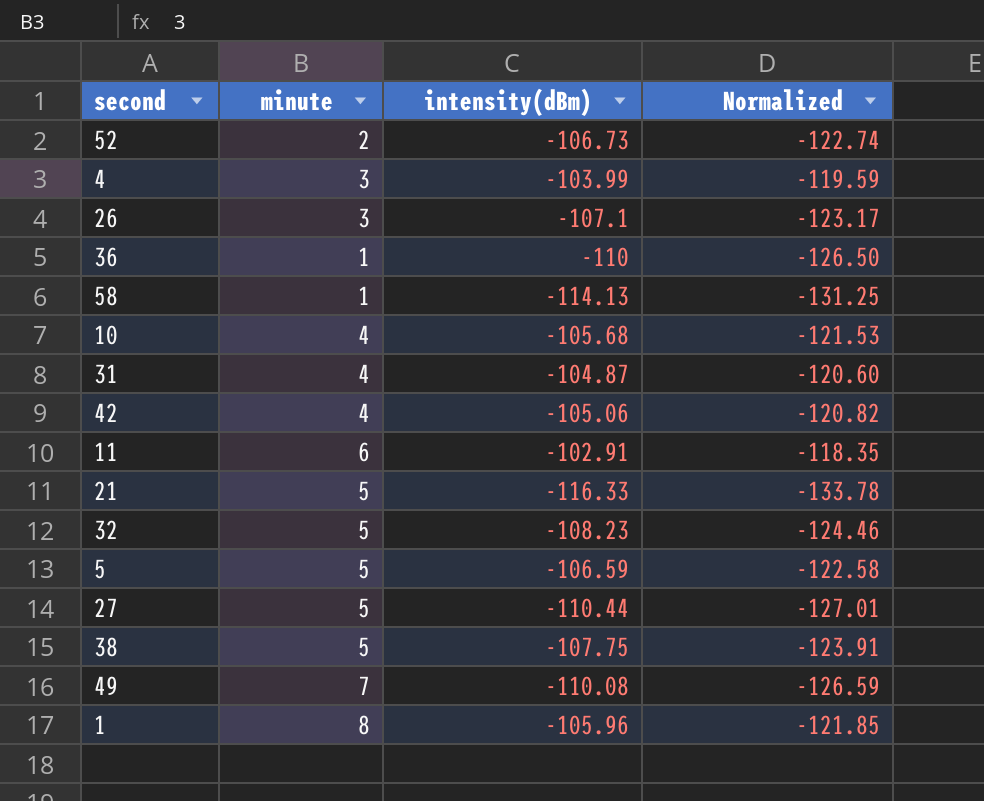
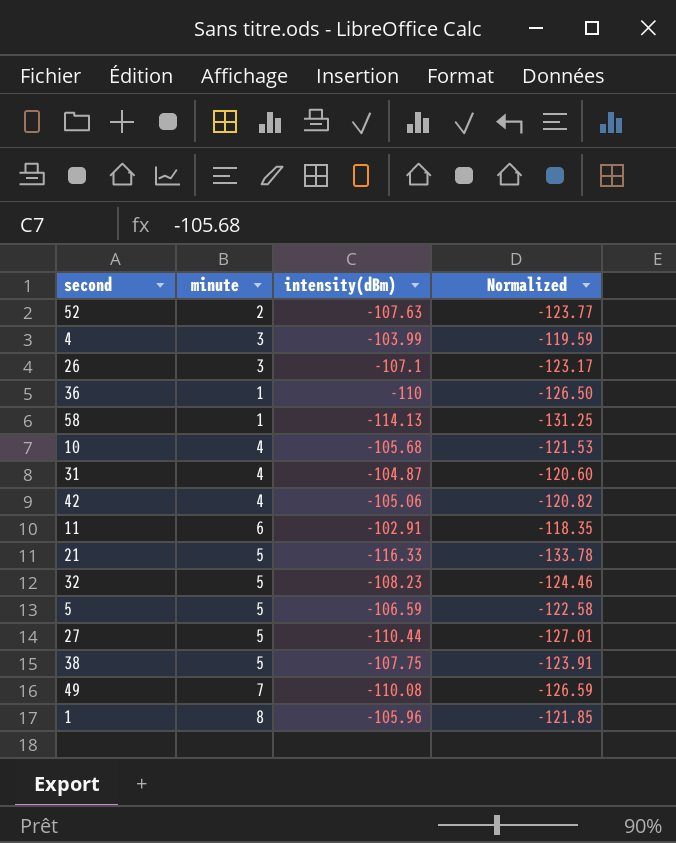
52 | intensity(dBm): -106.73 -> -107.63
52 | Normalized: -122.74 -> -123.77

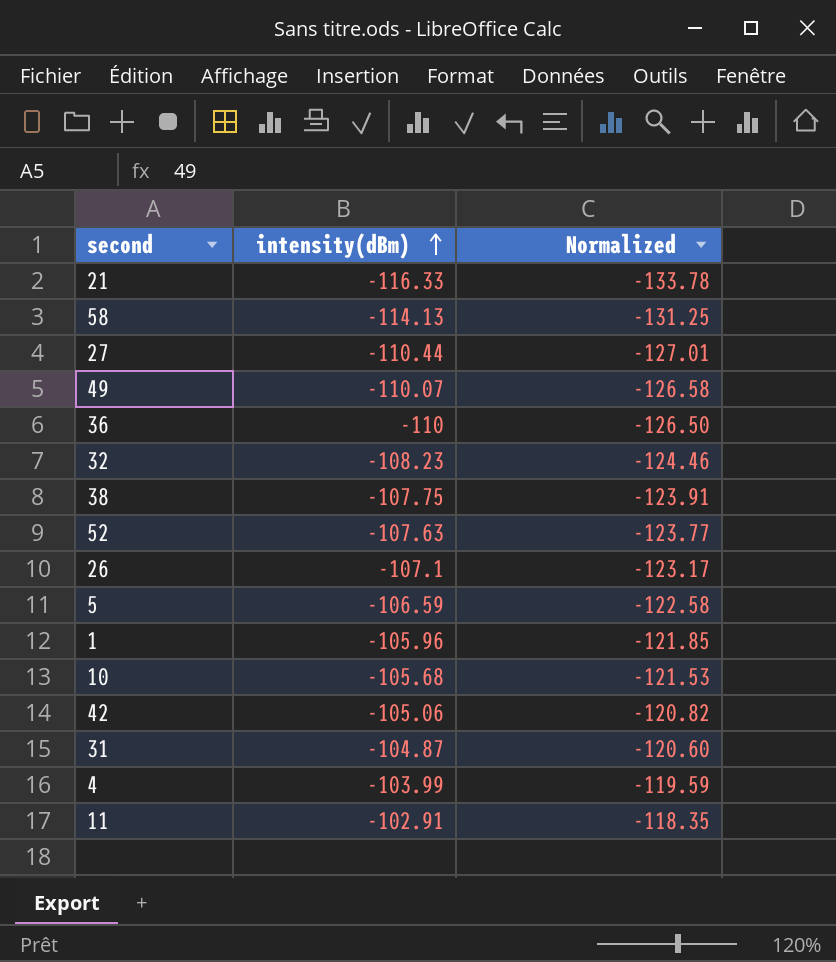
row order: none -> intensity(dBm) ascending
column minute | position: 2 -> none
49 | intensity(dBm): -110.08 -> -110.07
49 | Normalized: -126.59 -> -126.58

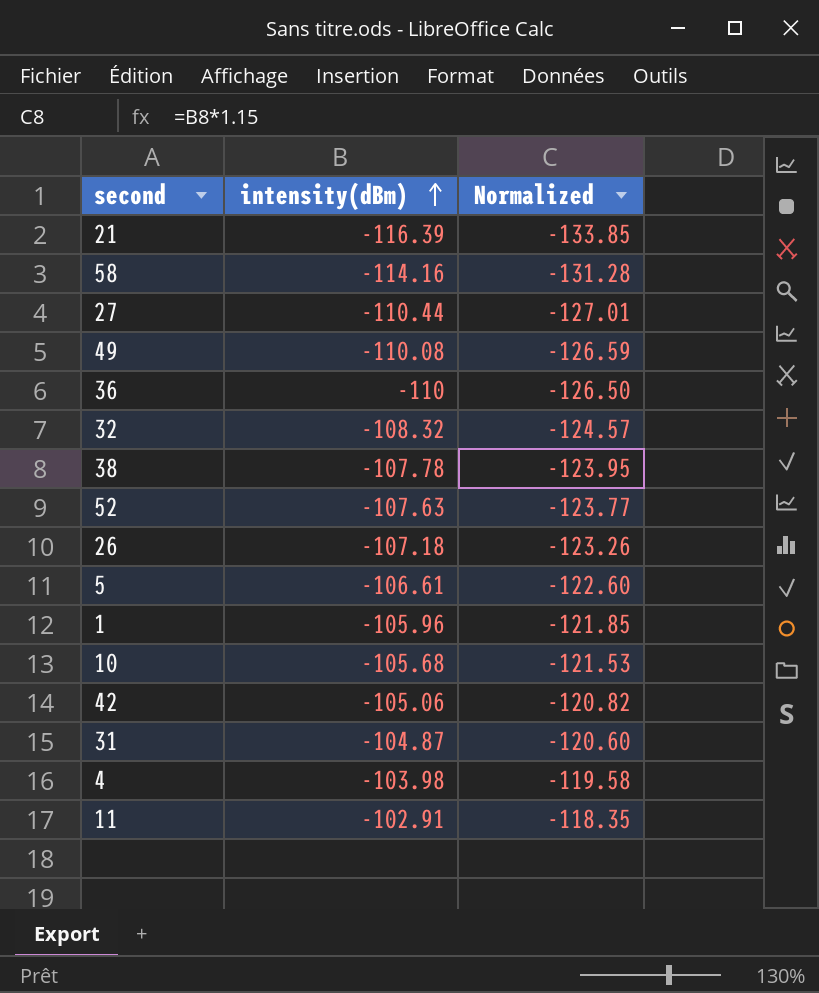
21 | intensity(dBm): -116.33 -> -116.39
21 | Normalized: -133.78 -> -133.85
58 | intensity(dBm): -114.13 -> -114.16
58 | Normalized: -131.25 -> -131.28
49 | intensity(dBm): -110.07 -> -110.08
49 | Normalized: -126.58 -> -126.59
32 | intensity(dBm): -108.23 -> -108.32
32 | Normalized: -124.46 -> -124.57
38 | intensity(dBm): -107.75 -> -107.78
38 | Normalized: -123.91 -> -123.95
26 | intensity(dBm): -107.1 -> -107.18
26 | Normalized: -123.17 -> -123.26
5 | intensity(dBm): -106.59 -> -106.61
5 | Normalized: -122.58 -> -122.60
4 | intensity(dBm): -103.99 -> -103.98
4 | Normalized: -119.59 -> -119.58

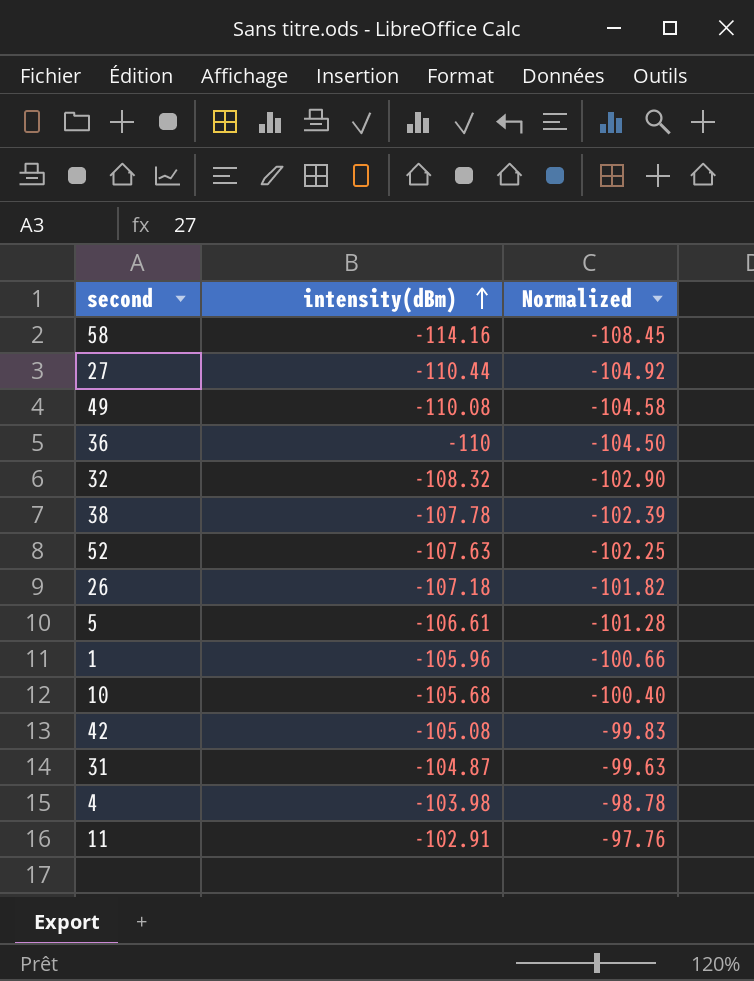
column Normalized | formula: [intensity(dBm)] * 1.15 -> [intensity(dBm)] * 0.95
row 21: -116.39 | -133.85 -> none
42 | intensity(dBm): -105.06 -> -105.08

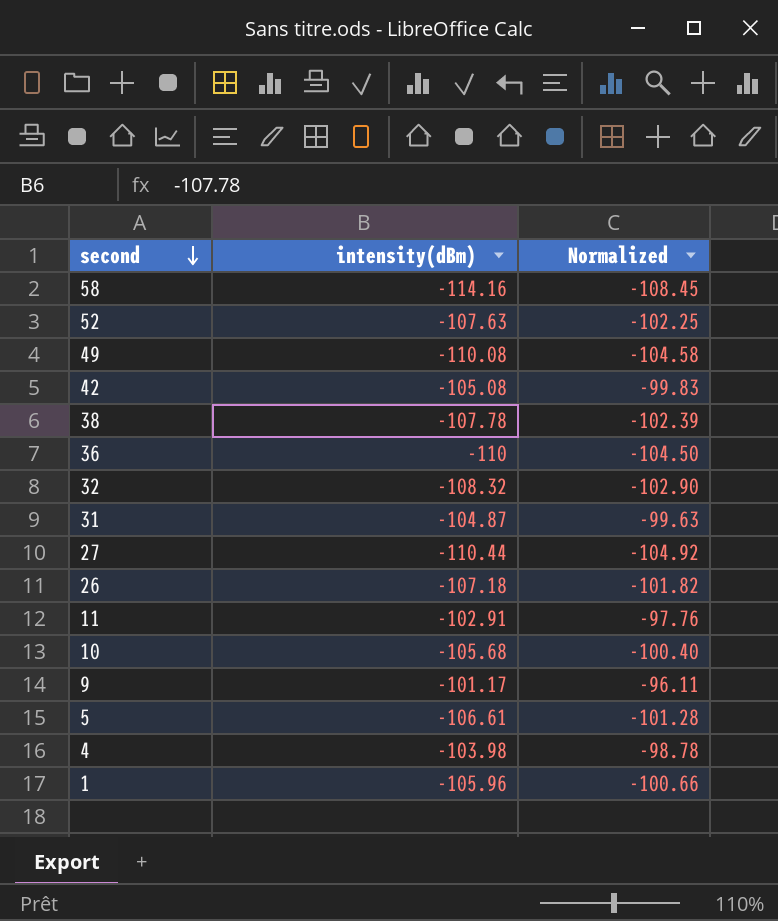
row order: intensity(dBm) ascending -> second descending
row 9: none -> -101.17 | -96.11

